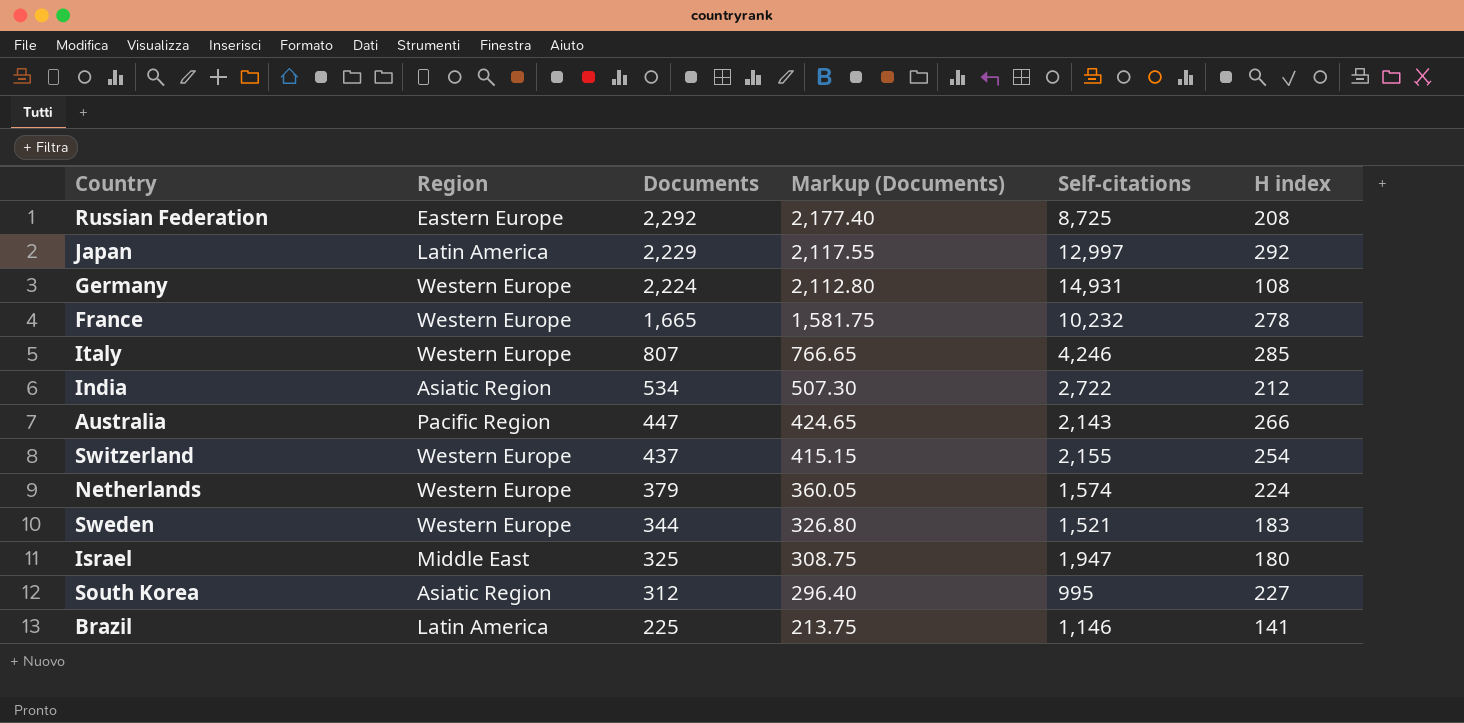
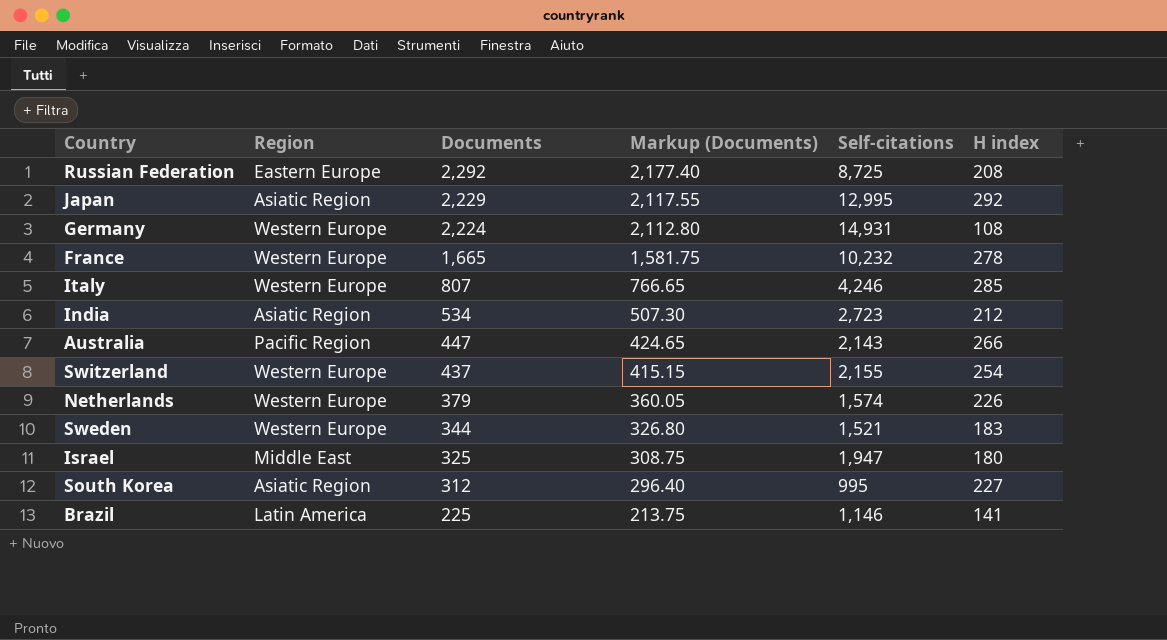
Japan | Region: Latin America -> Asiatic Region
Japan | Self-citations: 12,997 -> 12,995
India | Self-citations: 2,722 -> 2,723
Netherlands | H index: 224 -> 226

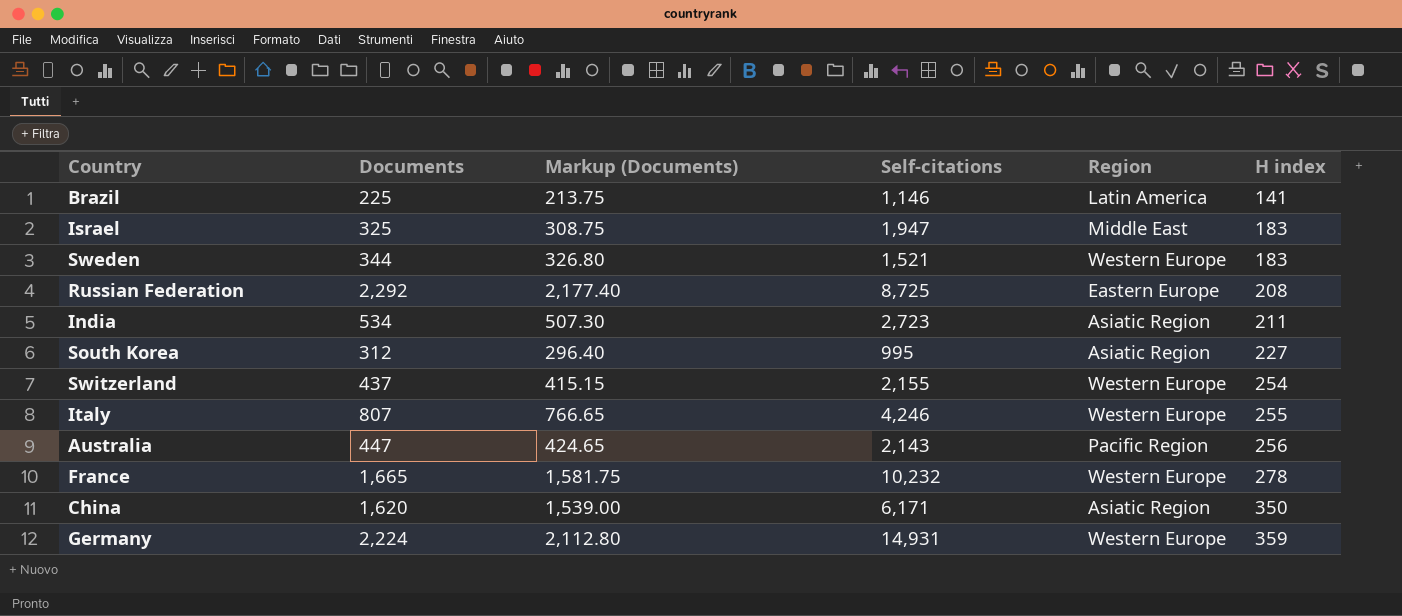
row order: Documents descending -> H index ascending
column Region | position: 2 -> 5
row Japan: Asiatic Region | 2,229 | 2,117.55 | 12,995 | 292 -> none
row Netherlands: Western Europe | 379 | 360.05 | 1,574 | 226 -> none
Israel | H index: 180 -> 183
India | H index: 212 -> 211
Italy | H index: 285 -> 255
Australia | H index: 266 -> 256
row China: none -> 1,620 | 1,539.00 | 6,171 | Asiatic Region | 350
Germany | H index: 108 -> 359

